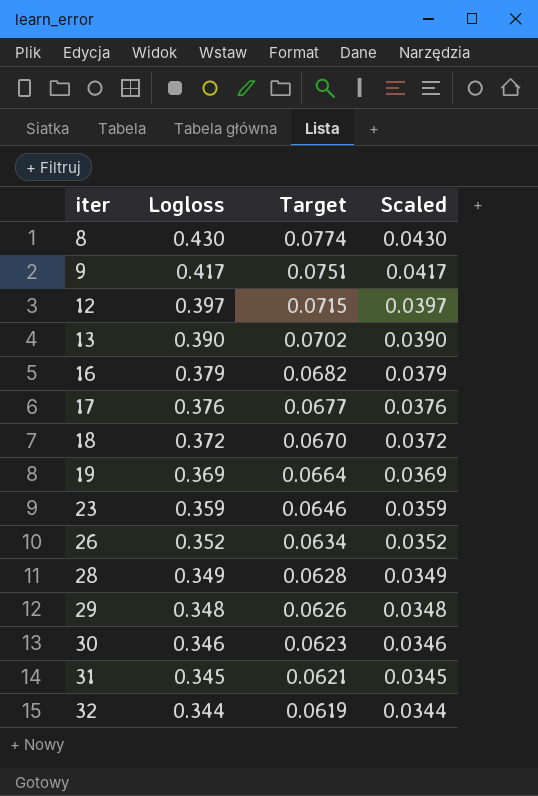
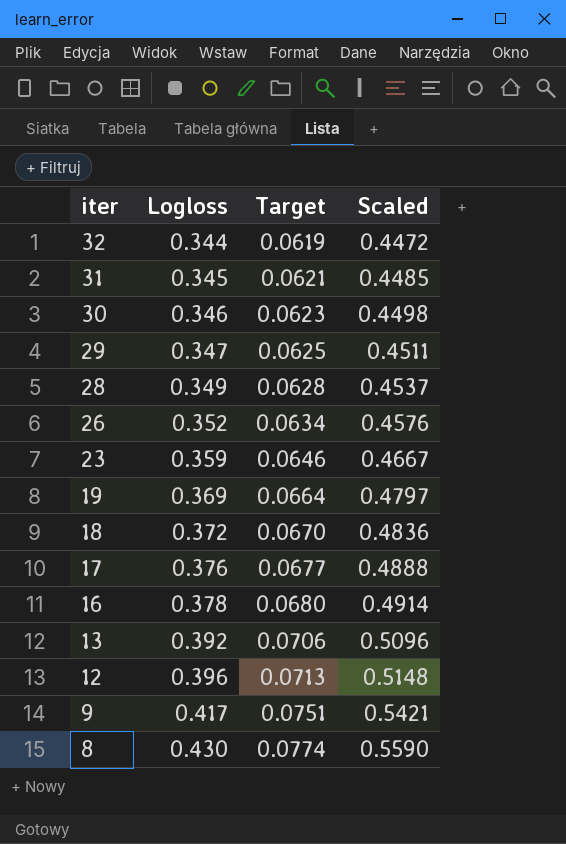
row order: iter ascending -> iter descending
column Scaled | formula: [Logloss] * 0.1 -> [Logloss] * 1.3
29 | Logloss: 0.348 -> 0.347
29 | Target: 0.0626 -> 0.0625
16 | Logloss: 0.379 -> 0.378
16 | Target: 0.0682 -> 0.0680
13 | Logloss: 0.390 -> 0.392
13 | Target: 0.0702 -> 0.0706
12 | Logloss: 0.397 -> 0.396
12 | Target: 0.0715 -> 0.0713

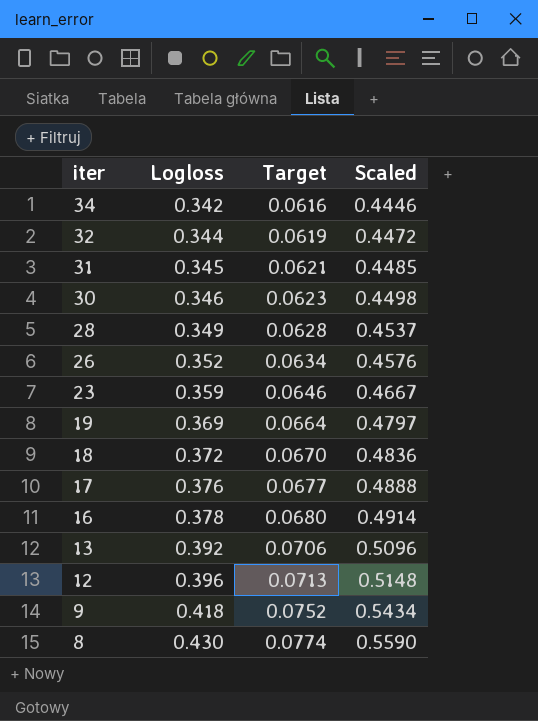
row 29: 0.347 | 0.0625 | 0.4511 -> none
row 34: none -> 0.342 | 0.0616 | 0.4446
9 | Logloss: 0.417 -> 0.418
9 | Target: 0.0751 -> 0.0752
9 | Scaled: 0.5421 -> 0.5434

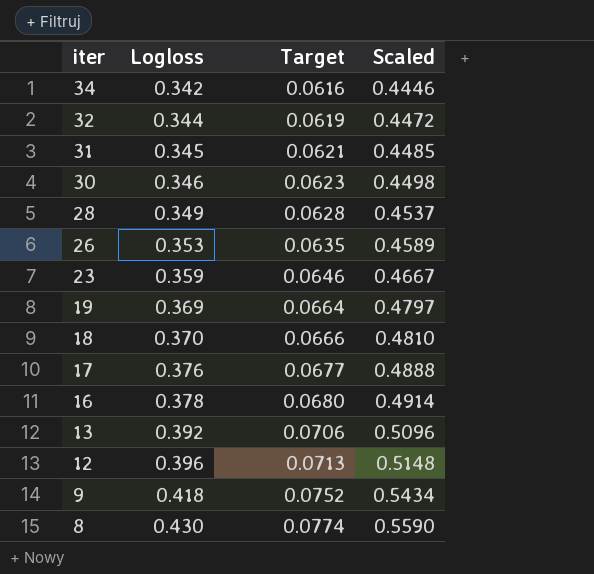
26 | Logloss: 0.352 -> 0.353
26 | Target: 0.0634 -> 0.0635
26 | Scaled: 0.4576 -> 0.4589
18 | Logloss: 0.372 -> 0.370
18 | Target: 0.0670 -> 0.0666
18 | Scaled: 0.4836 -> 0.4810

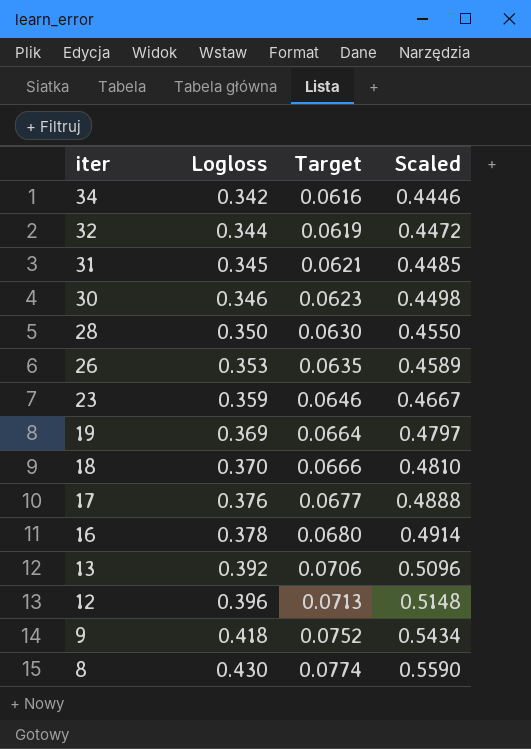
28 | Logloss: 0.349 -> 0.350
28 | Target: 0.0628 -> 0.0630
28 | Scaled: 0.4537 -> 0.4550

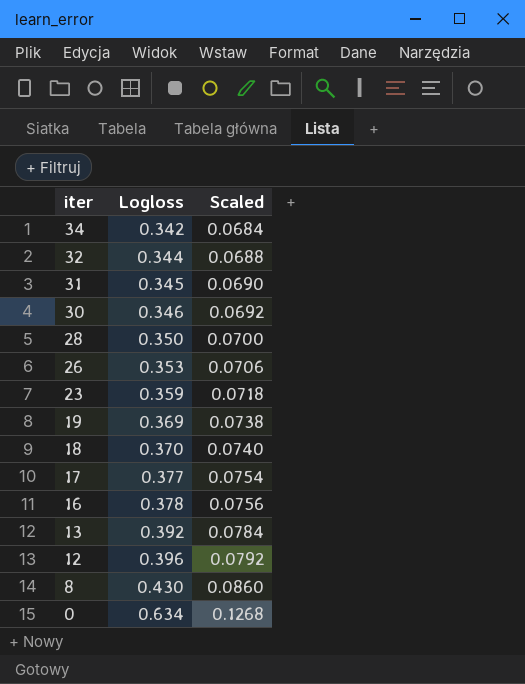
column Target | formula: [Logloss] * 0.18 -> none
column Scaled | formula: [Logloss] * 1.3 -> [Logloss] * 0.2
row 9: 0.418 | 0.0752 | 0.5434 -> none
17 | Logloss: 0.376 -> 0.377
row 0: none -> 0.634 | 0.1268

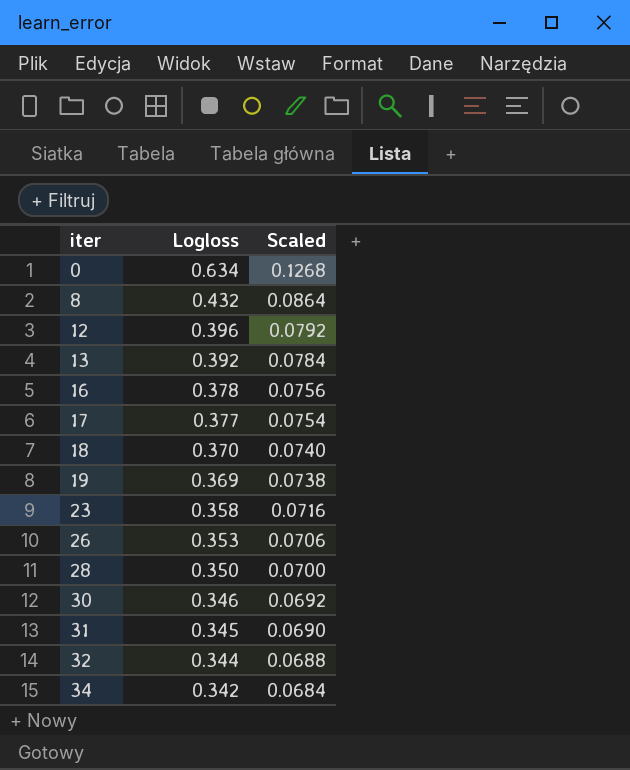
row order: iter descending -> iter ascending
8 | Logloss: 0.430 -> 0.432
8 | Scaled: 0.0860 -> 0.0864
23 | Logloss: 0.359 -> 0.358
23 | Scaled: 0.0718 -> 0.0716

